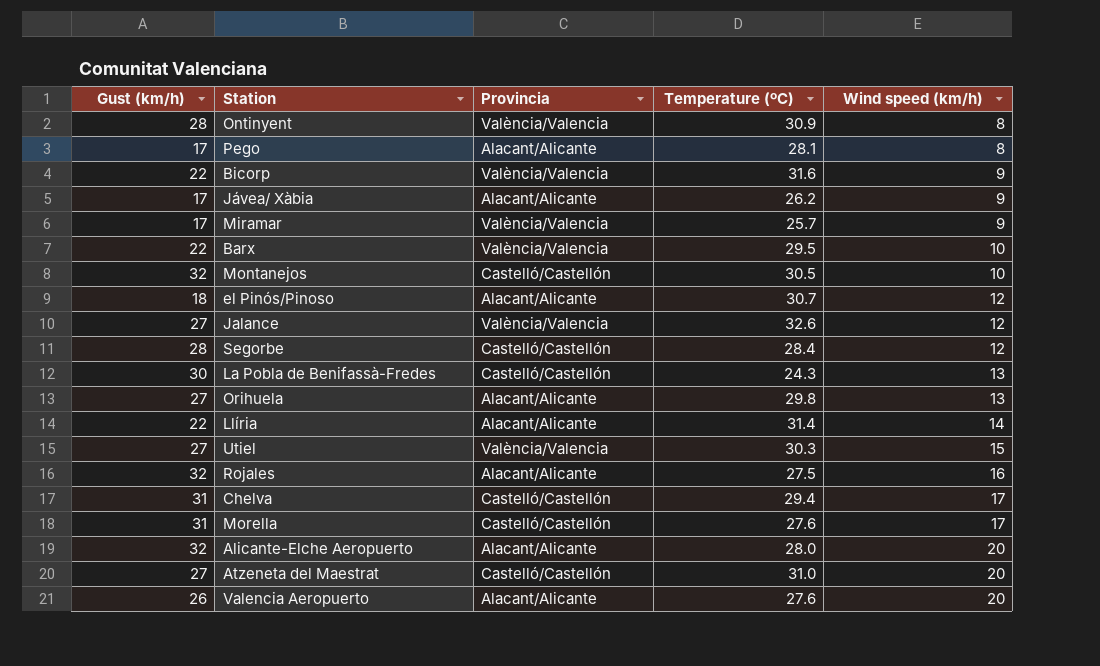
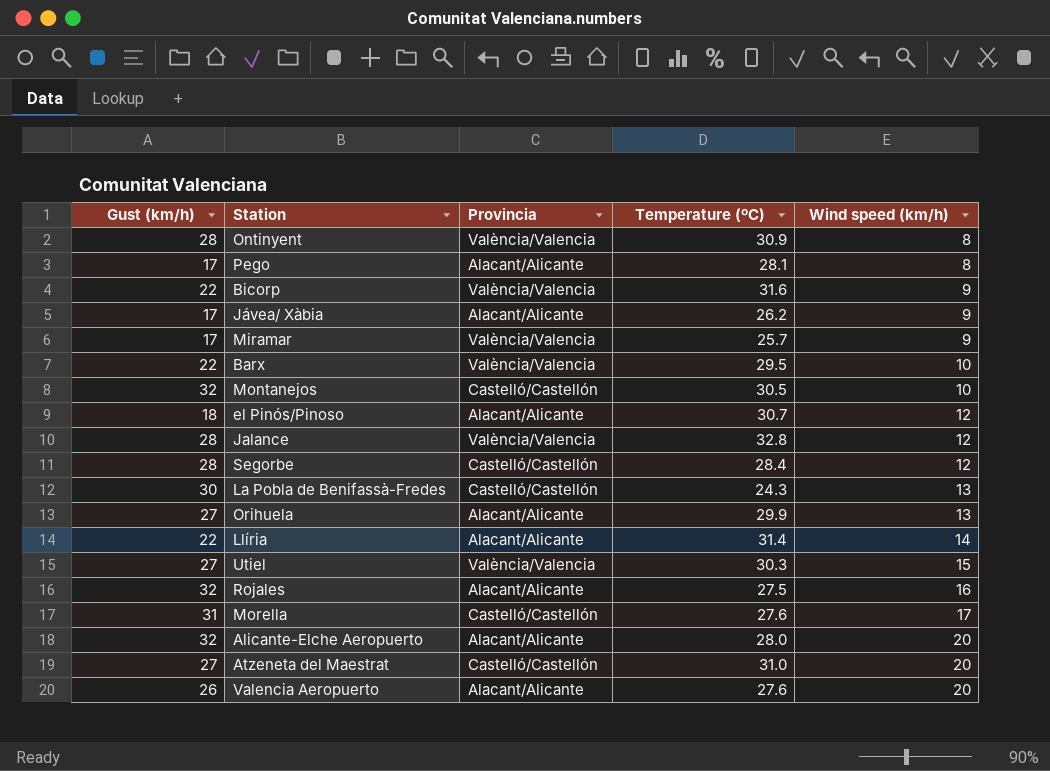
row Chelva: 31 | Castelló/Castellón | 29.4 | 17 -> none
Jalance | Gust (km/h): 27 -> 28
Jalance | Temperature (ºC): 32.6 -> 32.8
Orihuela | Temperature (ºC): 29.8 -> 29.9

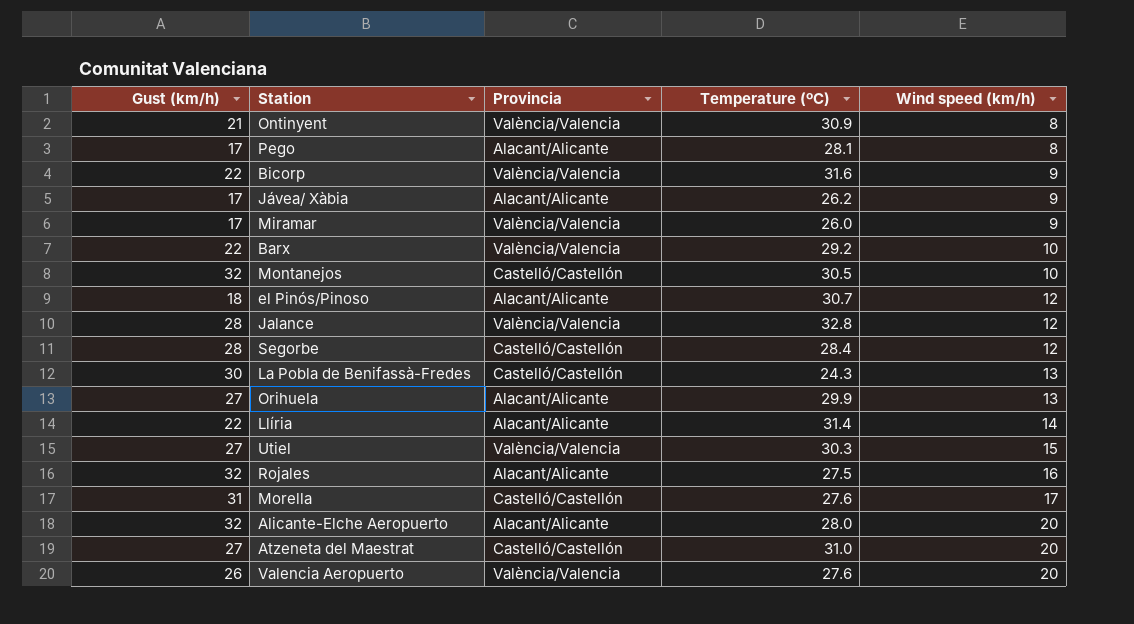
Ontinyent | Gust (km/h): 28 -> 21
Miramar | Temperature (ºC): 25.7 -> 26.0
Barx | Temperature (ºC): 29.5 -> 29.2
Valencia Aeropuerto | Provincia: Alacant/Alicante -> València/Valencia

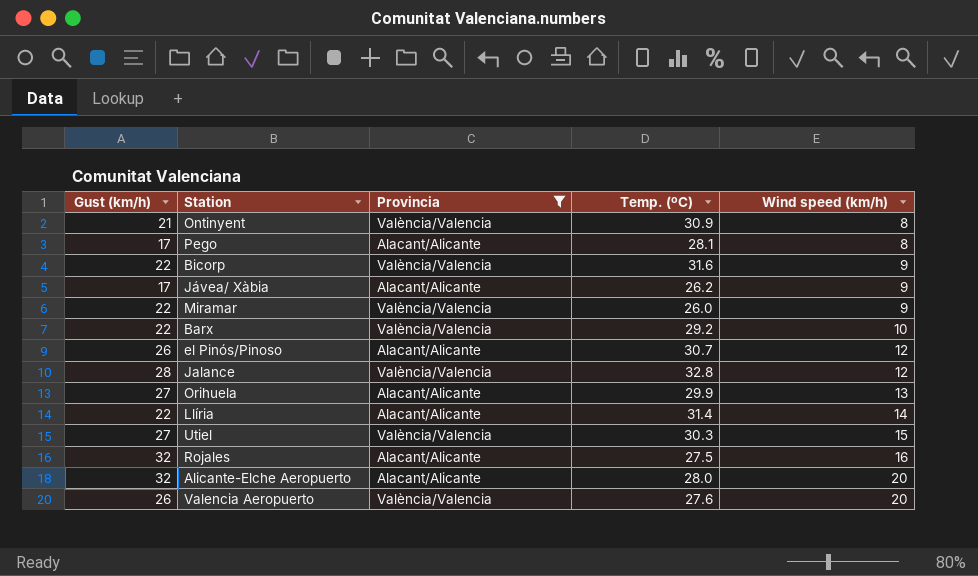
filter: none -> Provincia != Castelló/Castellón
column name: Temperature (ºC) -> Temp. (ºC)
Miramar | Gust (km/h): 17 -> 22
el Pinós/Pinoso | Gust (km/h): 18 -> 26

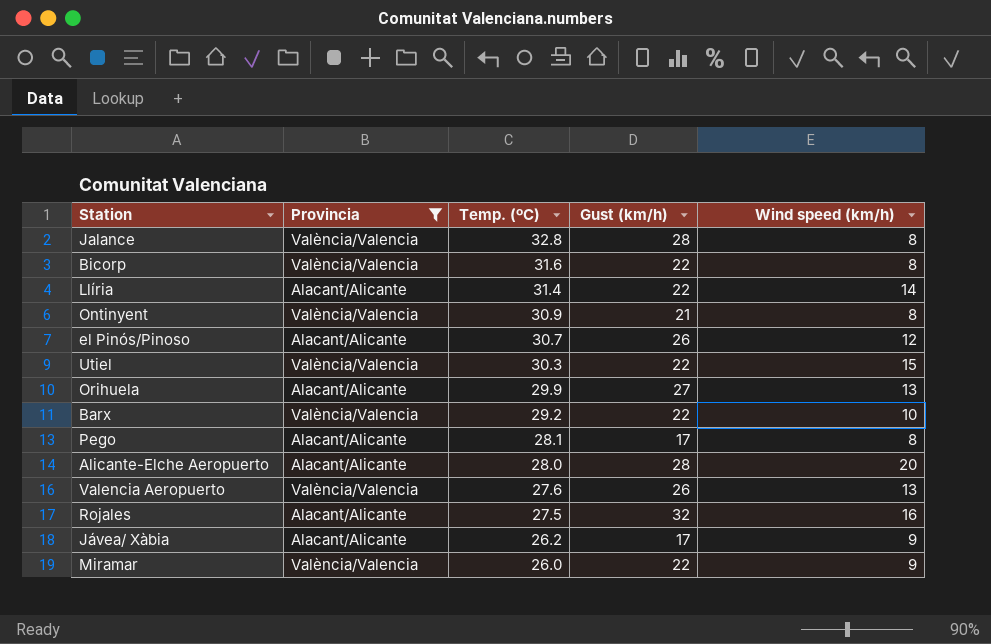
row order: Wind speed (km/h) ascending -> Temp. (ºC) descending
column Gust (km/h) | position: 1 -> 4
Jalance | Wind speed (km/h): 12 -> 8
Bicorp | Wind speed (km/h): 9 -> 8
Utiel | Gust (km/h): 27 -> 22
Alicante-Elche Aeropuerto | Gust (km/h): 32 -> 28
Valencia Aeropuerto | Wind speed (km/h): 20 -> 13

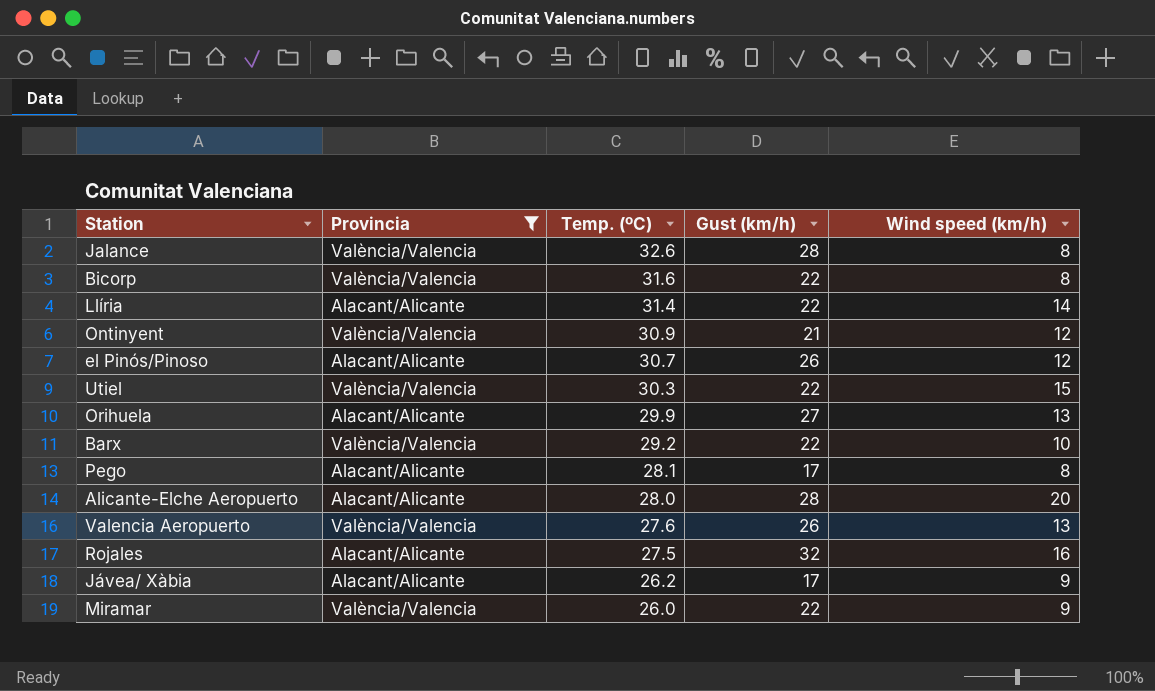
Jalance | Temp. (ºC): 32.8 -> 32.6
Ontinyent | Wind speed (km/h): 8 -> 12

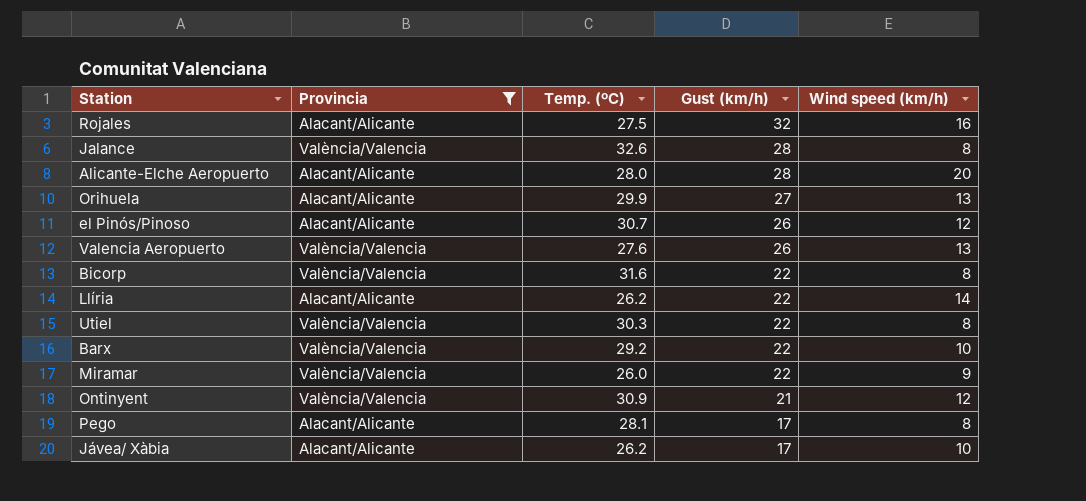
row order: Temp. (ºC) descending -> Gust (km/h) descending
Llíria | Temp. (ºC): 31.4 -> 26.2
Utiel | Wind speed (km/h): 15 -> 8
Jávea/ Xàbia | Wind speed (km/h): 9 -> 10

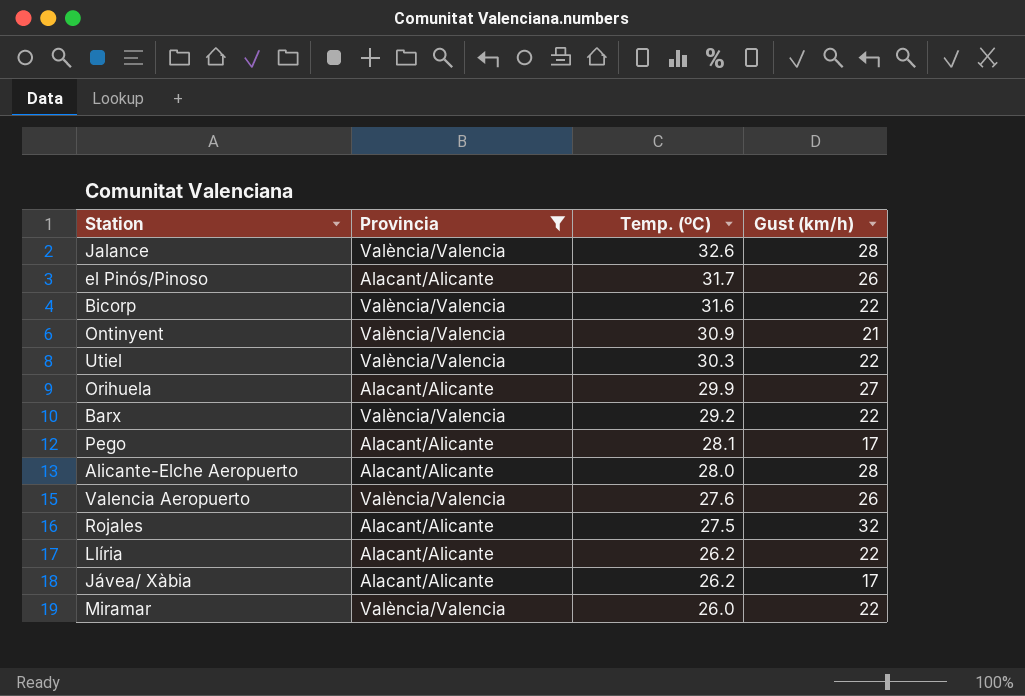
row order: Gust (km/h) descending -> Temp. (ºC) descending
column Wind speed (km/h) | position: 5 -> none
el Pinós/Pinoso | Temp. (ºC): 30.7 -> 31.7

